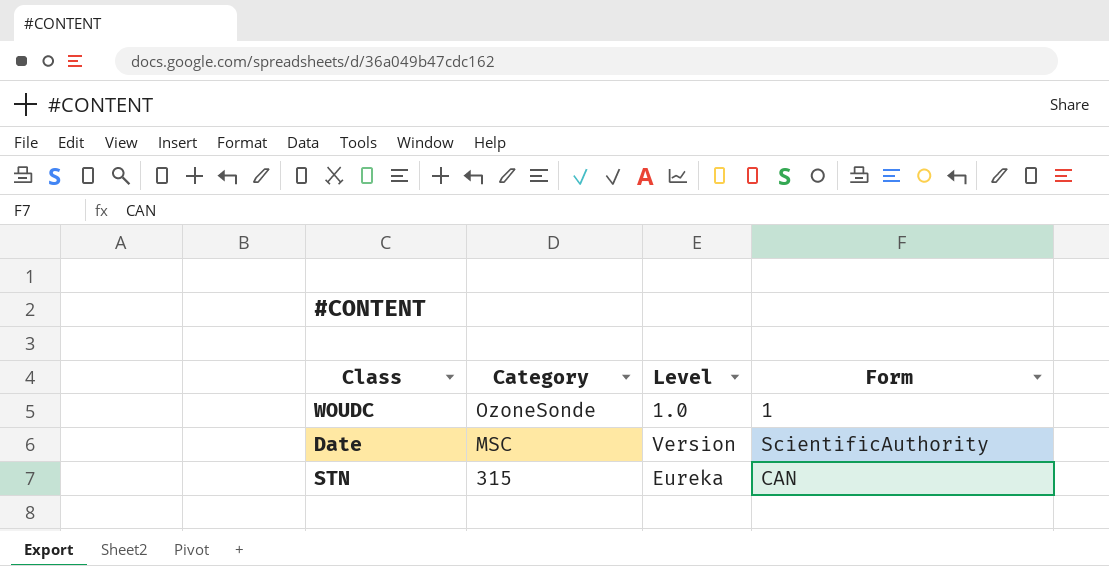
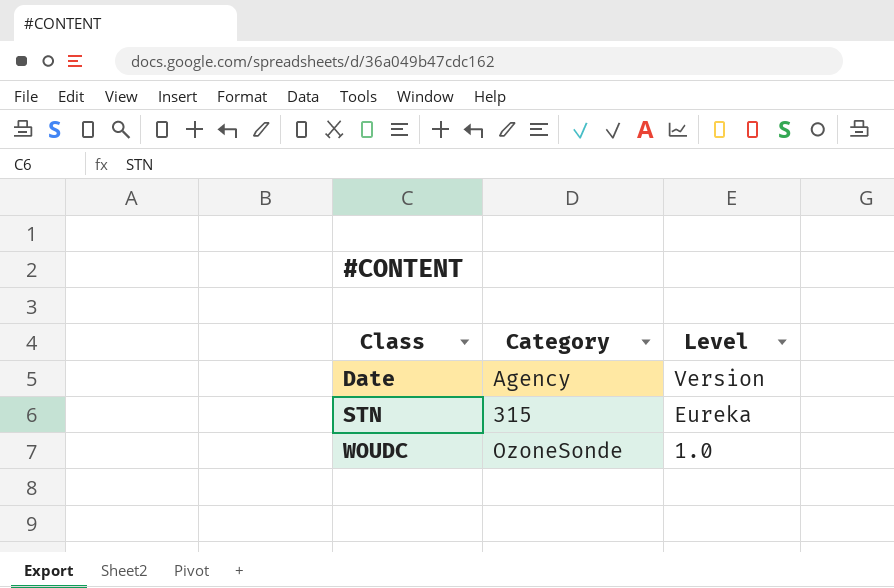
row order: Category descending -> Class ascending
column Form | position: 4 -> none
Date | Category: MSC -> Agency

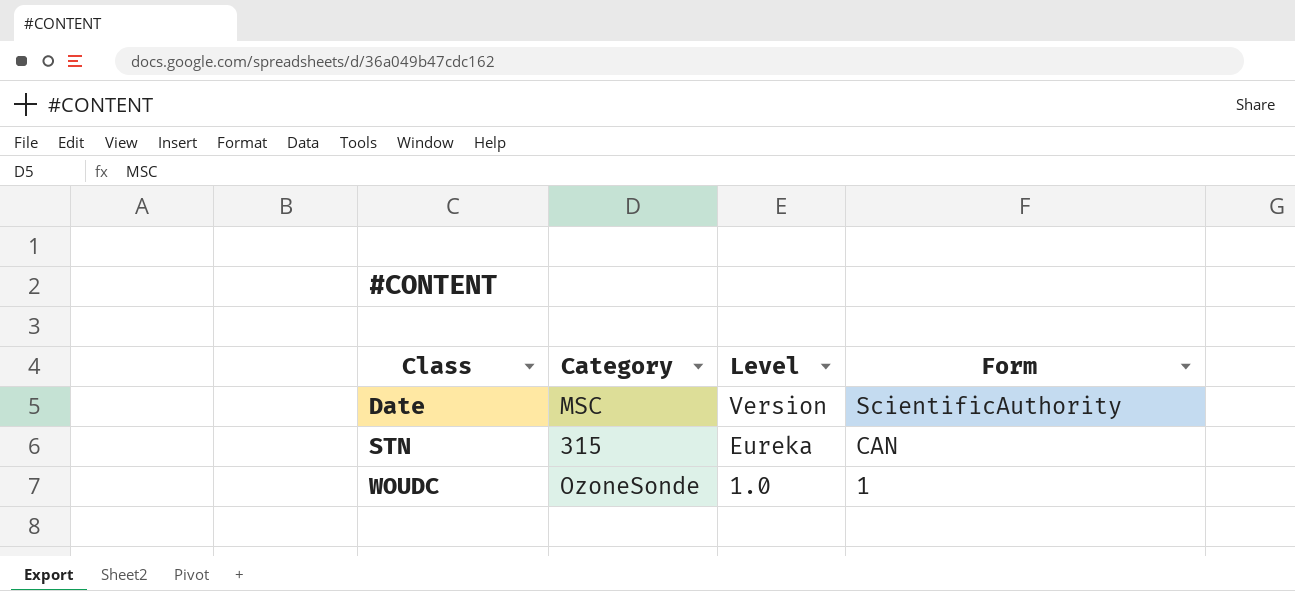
column Form | position: none -> 4
Date | Category: Agency -> MSC

